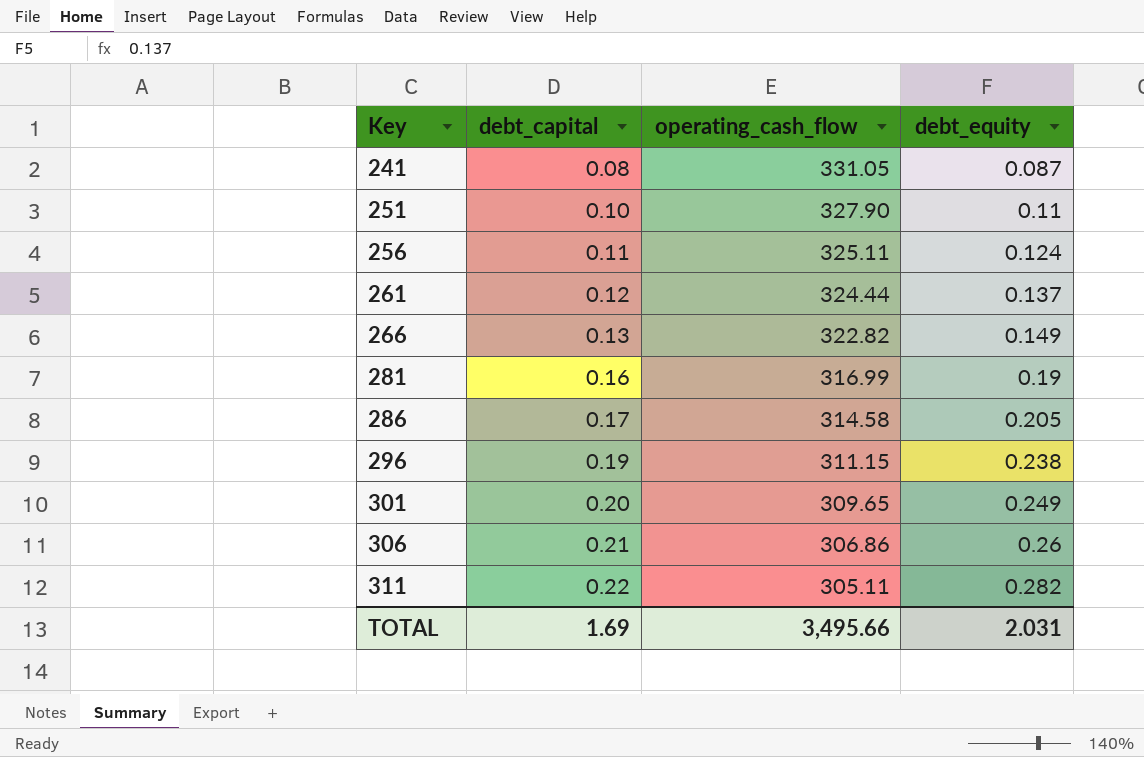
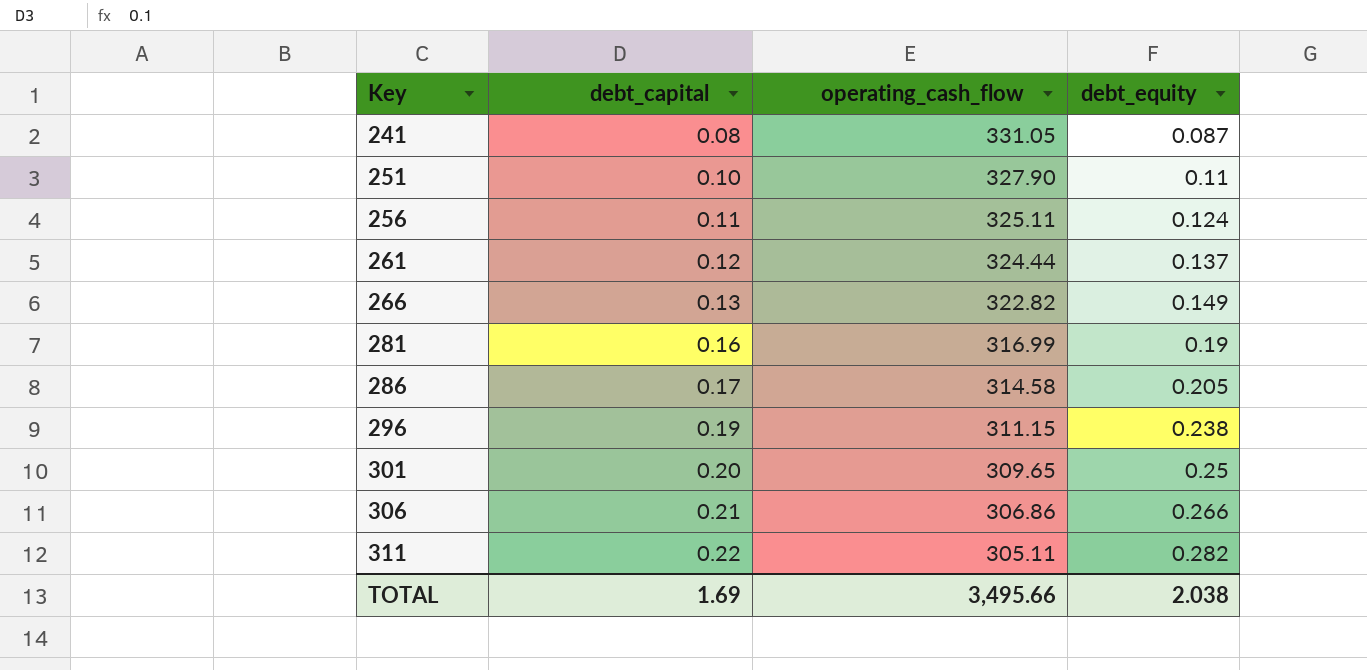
301 | debt_equity: 0.249 -> 0.25
306 | debt_equity: 0.26 -> 0.266
TOTAL | debt_equity: 2.031 -> 2.038

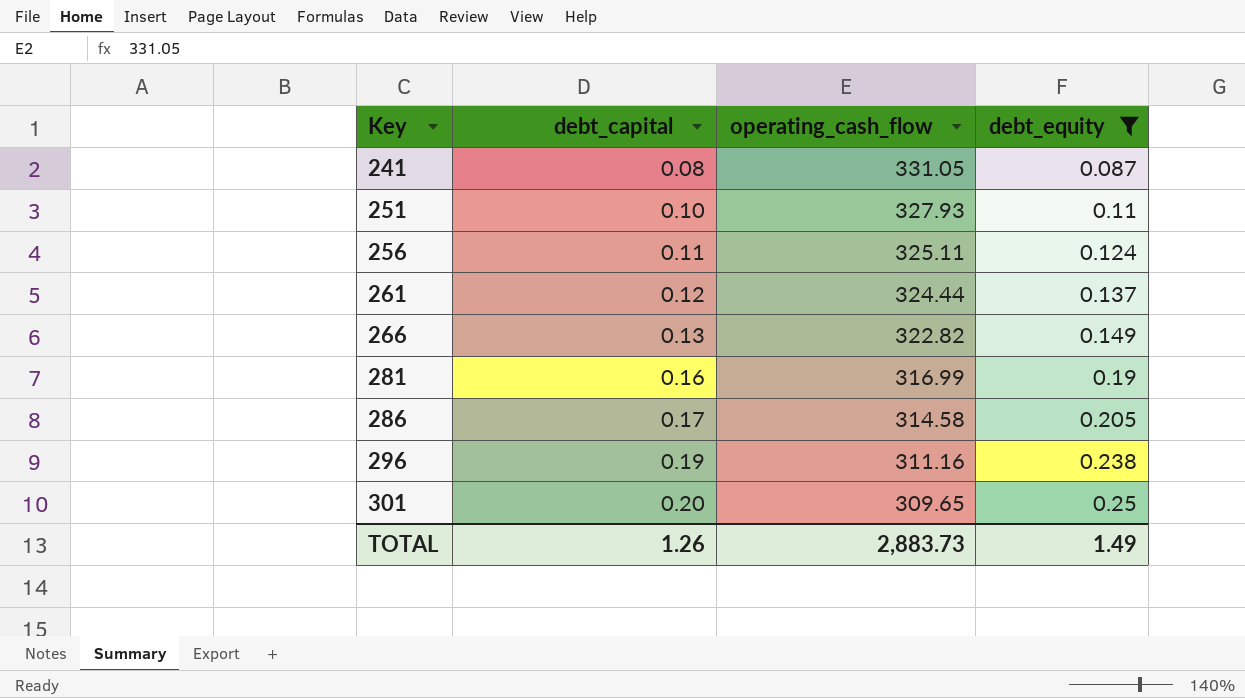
filter: none -> debt_equity <= 0.25
251 | operating_cash_flow: 327.90 -> 327.93
296 | operating_cash_flow: 311.15 -> 311.16
TOTAL | debt_capital: 1.69 -> 1.26
TOTAL | operating_cash_flow: 3,495.66 -> 2,883.73
TOTAL | debt_equity: 2.038 -> 1.49

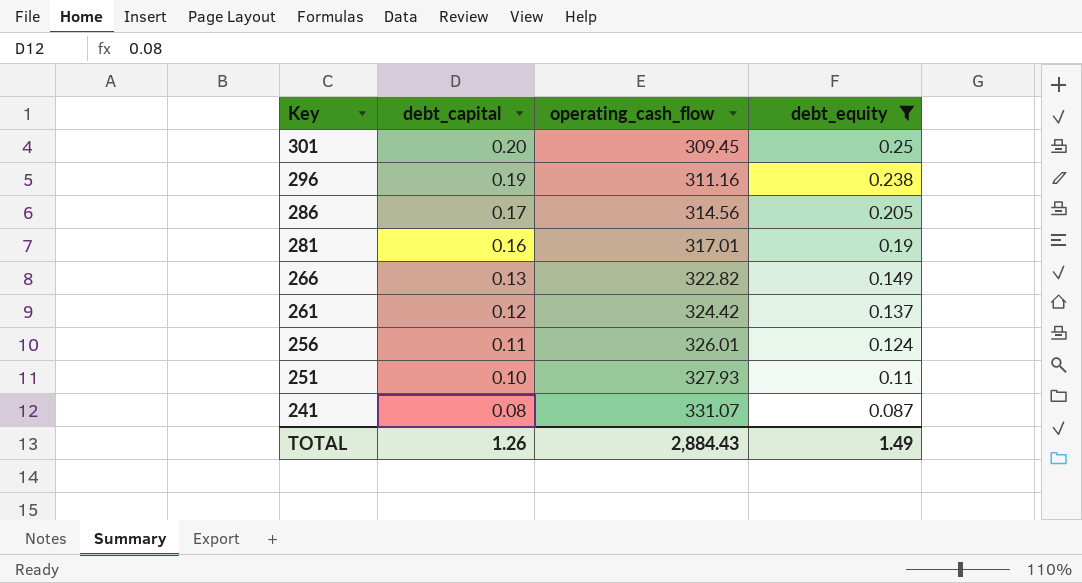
row order: Key ascending -> Key descending
301 | operating_cash_flow: 309.65 -> 309.45
286 | operating_cash_flow: 314.58 -> 314.56
281 | operating_cash_flow: 316.99 -> 317.01
261 | operating_cash_flow: 324.44 -> 324.42
256 | operating_cash_flow: 325.11 -> 326.01
241 | operating_cash_flow: 331.05 -> 331.07
TOTAL | operating_cash_flow: 2,883.73 -> 2,884.43

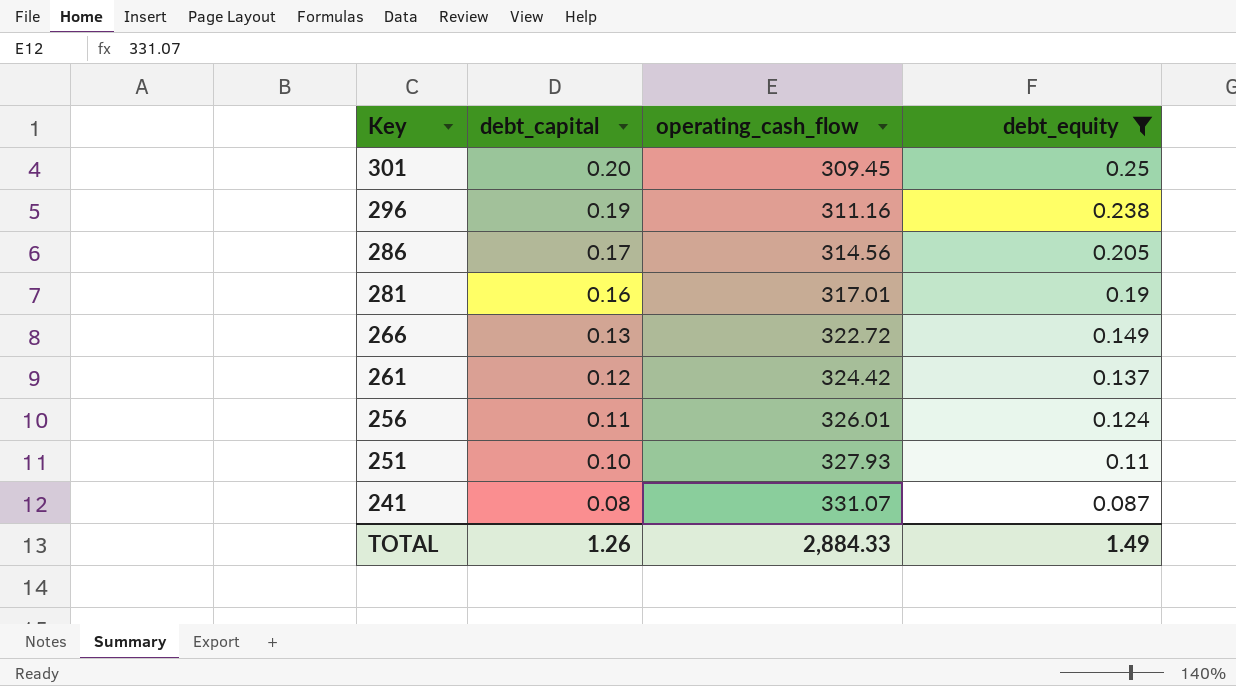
266 | operating_cash_flow: 322.82 -> 322.72
TOTAL | operating_cash_flow: 2,884.43 -> 2,884.33

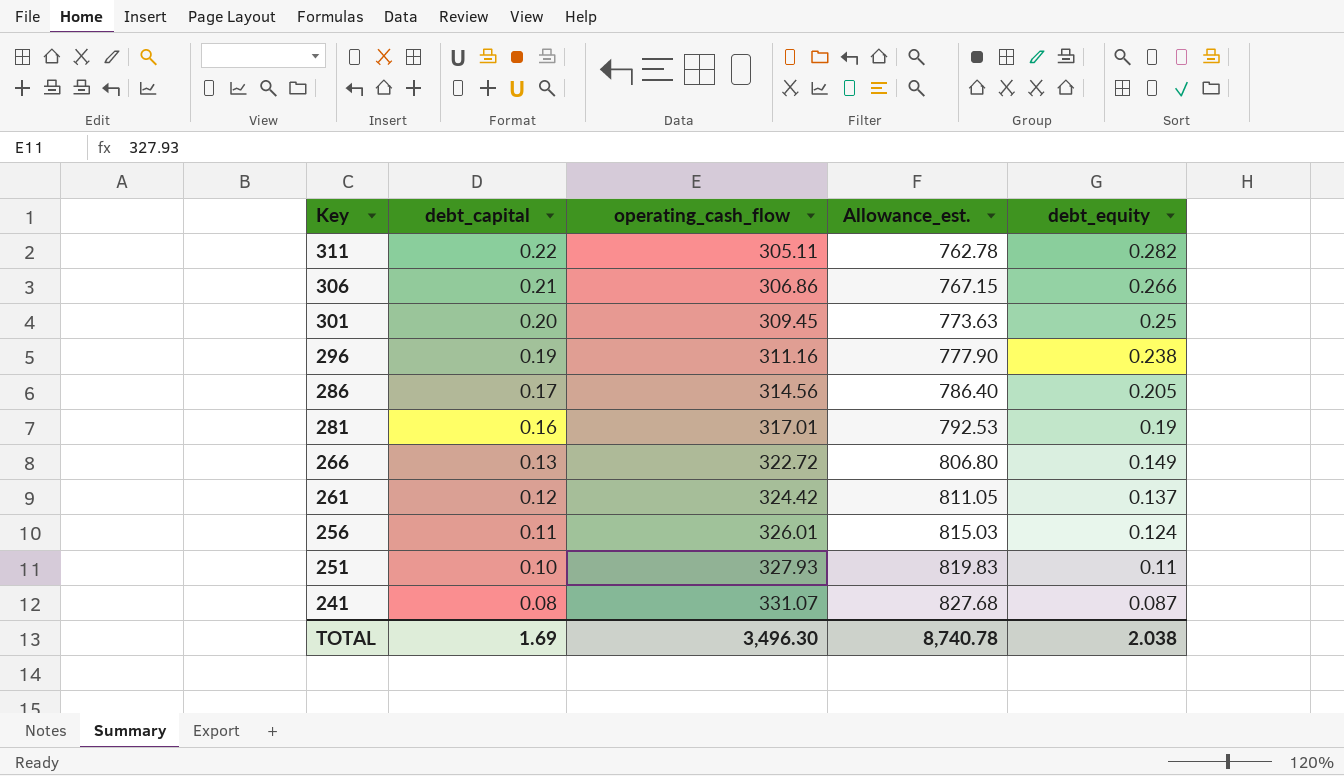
filter: debt_equity <= 0.25 -> none
column Allowance_est. | formula: none -> [operating_cash_flow] * 2.5
TOTAL | debt_capital: 1.26 -> 1.69
TOTAL | operating_cash_flow: 2,884.33 -> 3,496.30
TOTAL | debt_equity: 1.49 -> 2.038

